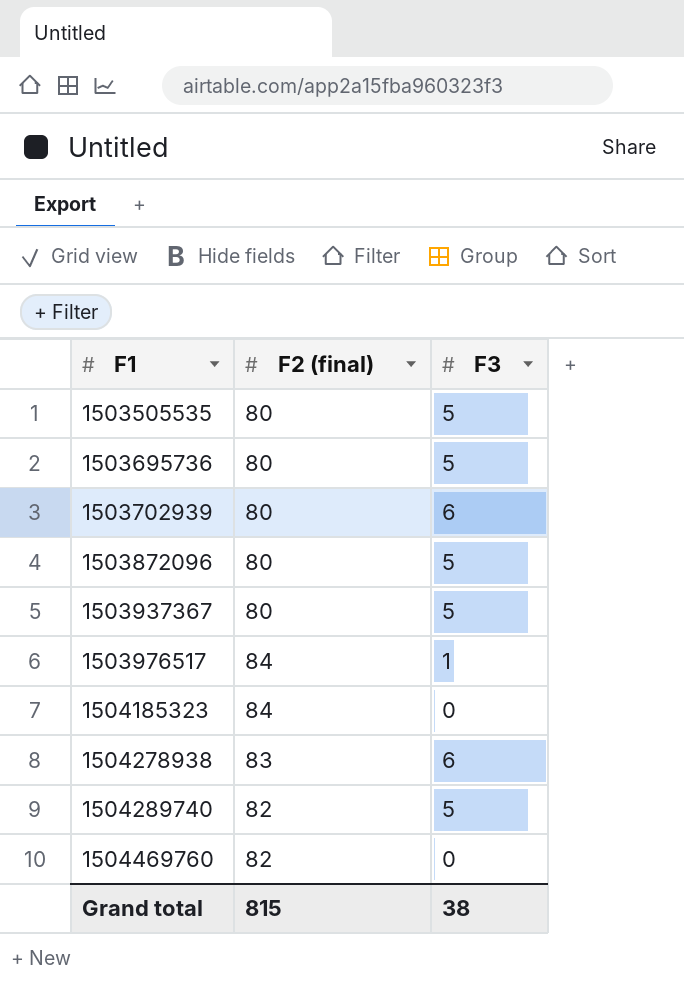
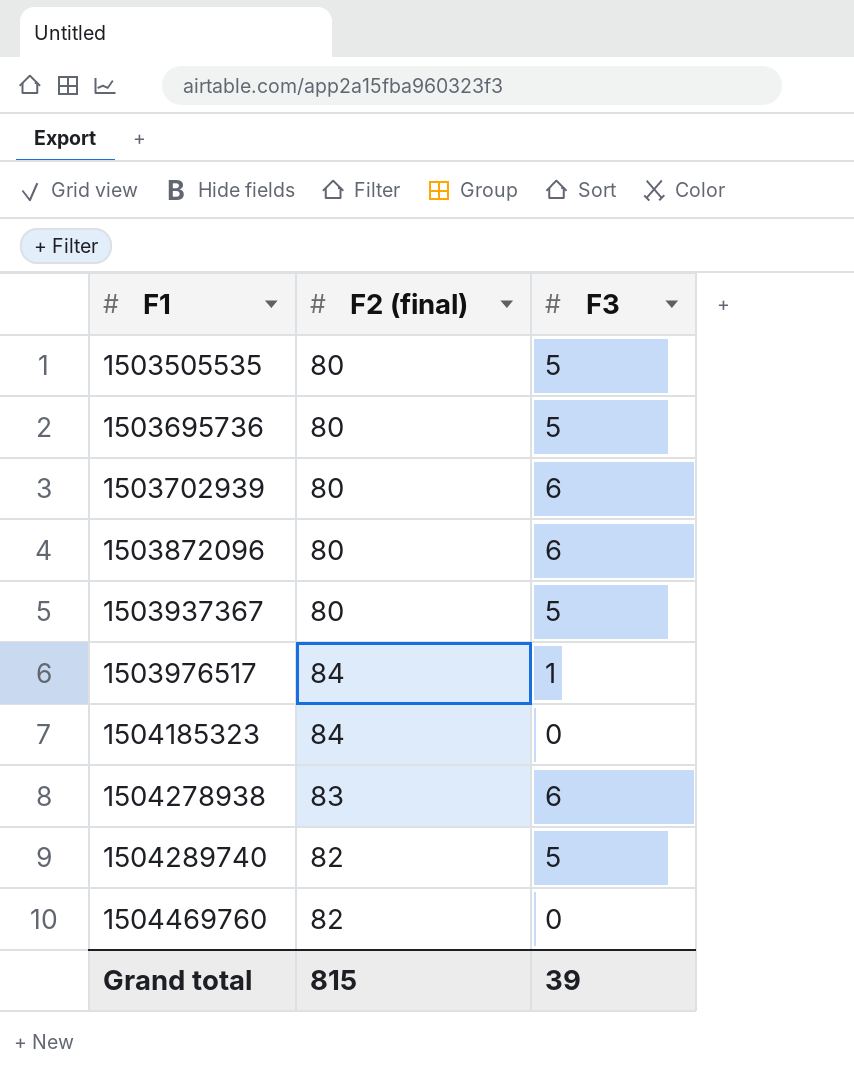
1503872096 | F3: 5 -> 6
Grand total | F3: 38 -> 39

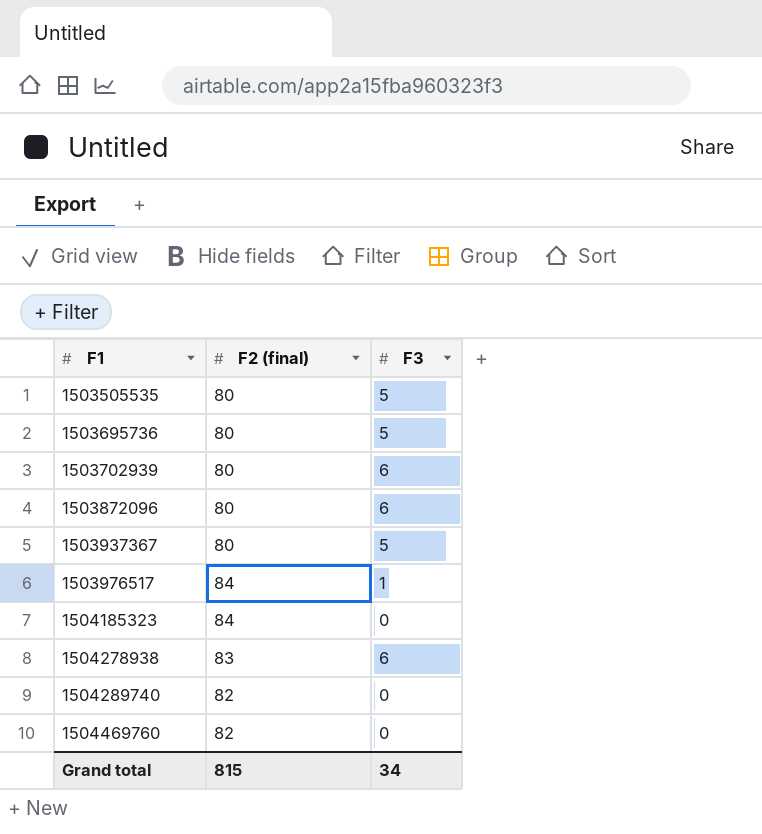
1504289740 | F3: 5 -> 0
Grand total | F3: 39 -> 34

